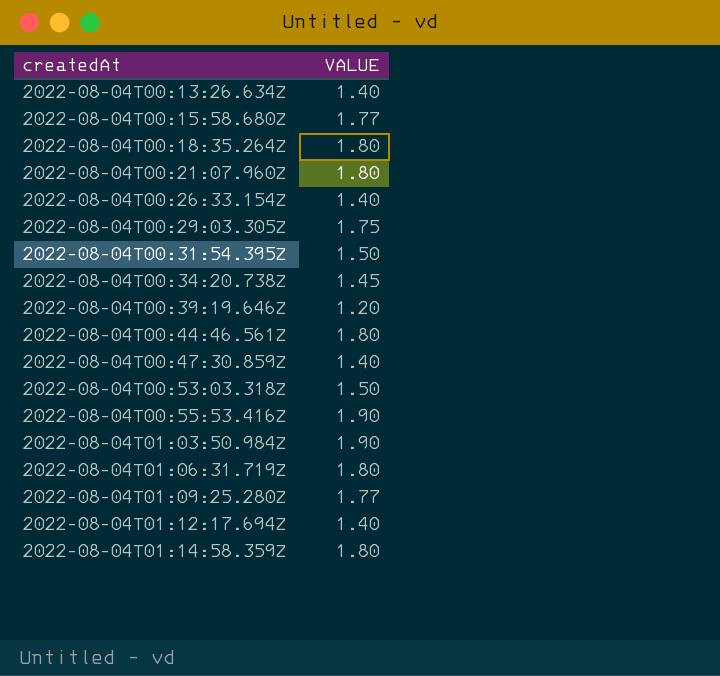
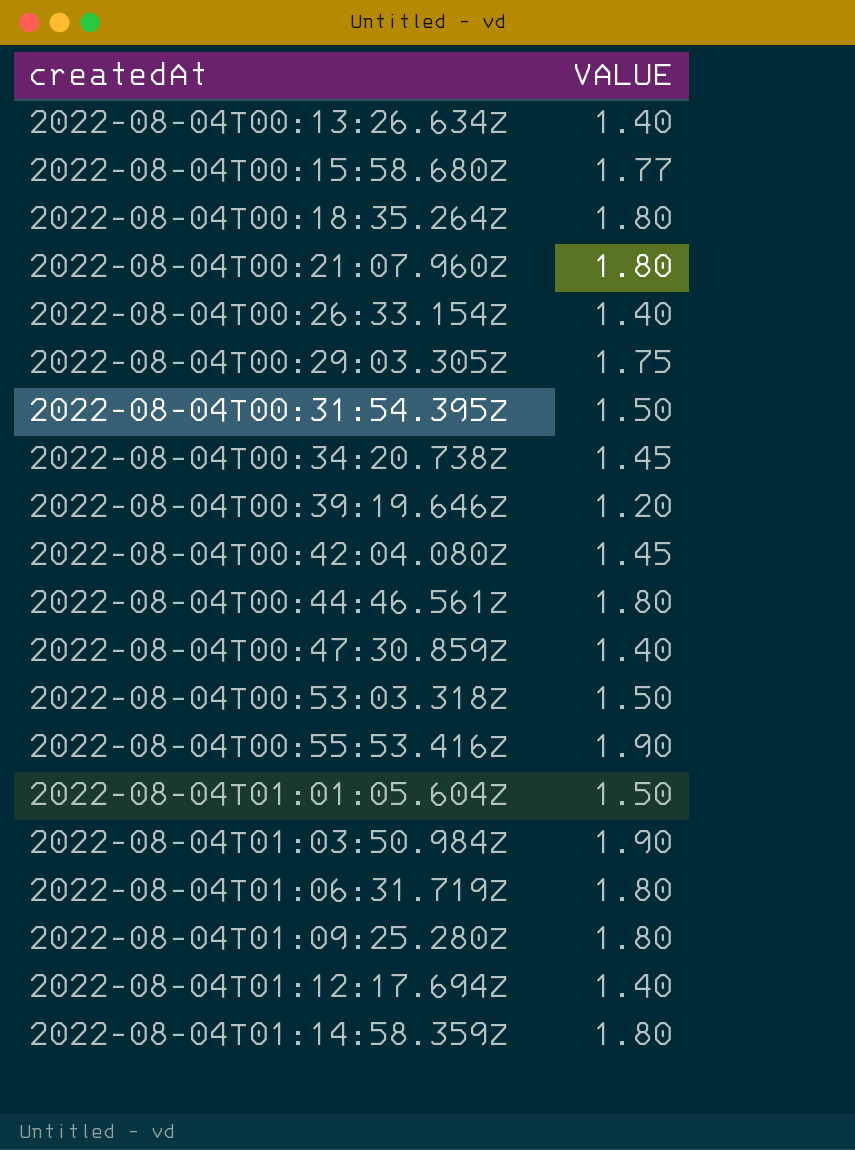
row 2022-08-04T00:42:04.080Z: none -> 1.45
row 2022-08-04T01:01:05.604Z: none -> 1.50
2022-08-04T01:09:25.280Z | VALUE: 1.77 -> 1.80

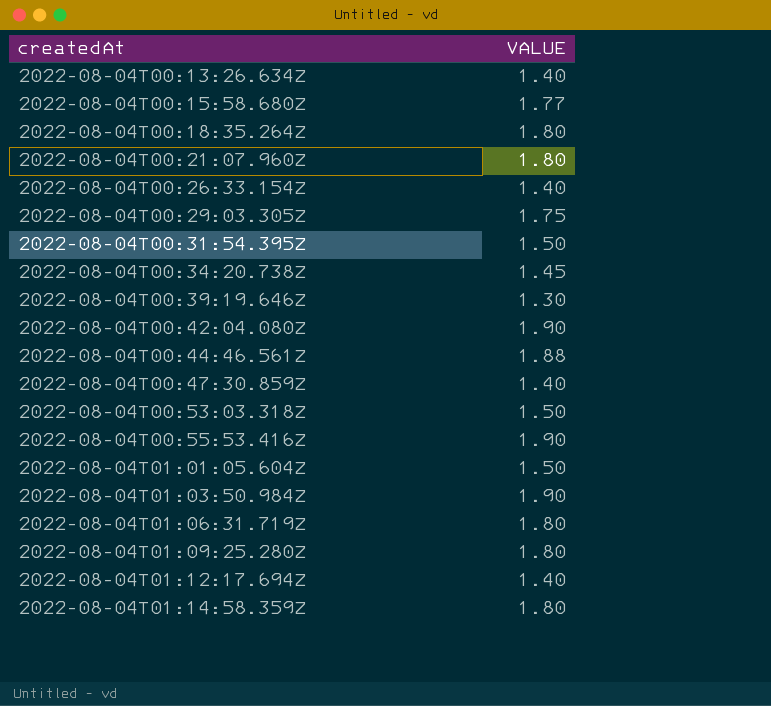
2022-08-04T00:39:19.646Z | VALUE: 1.20 -> 1.30
2022-08-04T00:42:04.080Z | VALUE: 1.45 -> 1.90
2022-08-04T00:44:46.561Z | VALUE: 1.80 -> 1.88

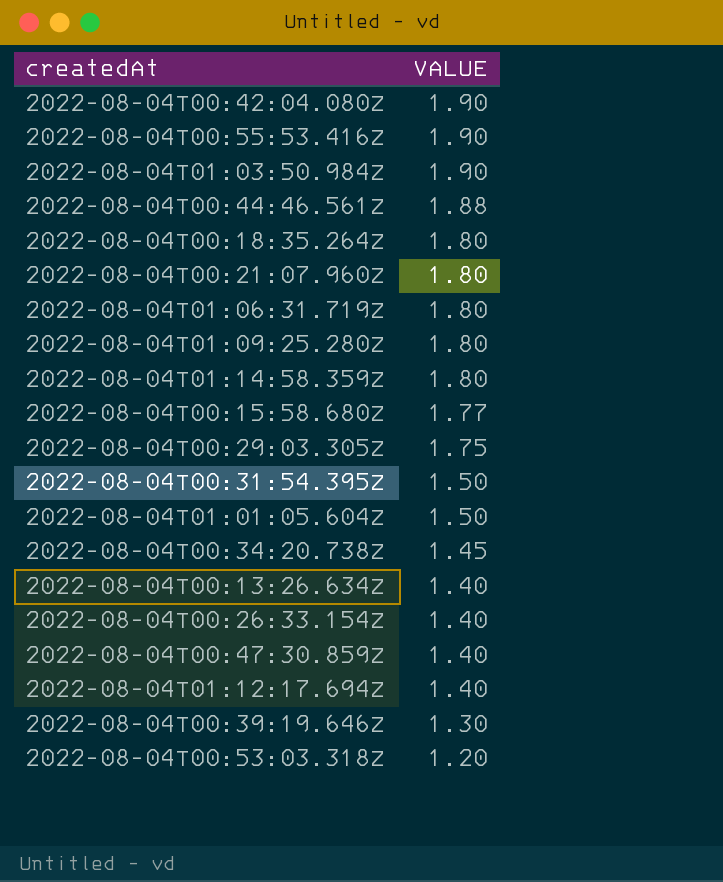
row order: createdAt ascending -> VALUE descending
2022-08-04T00:53:03.318Z | VALUE: 1.50 -> 1.20

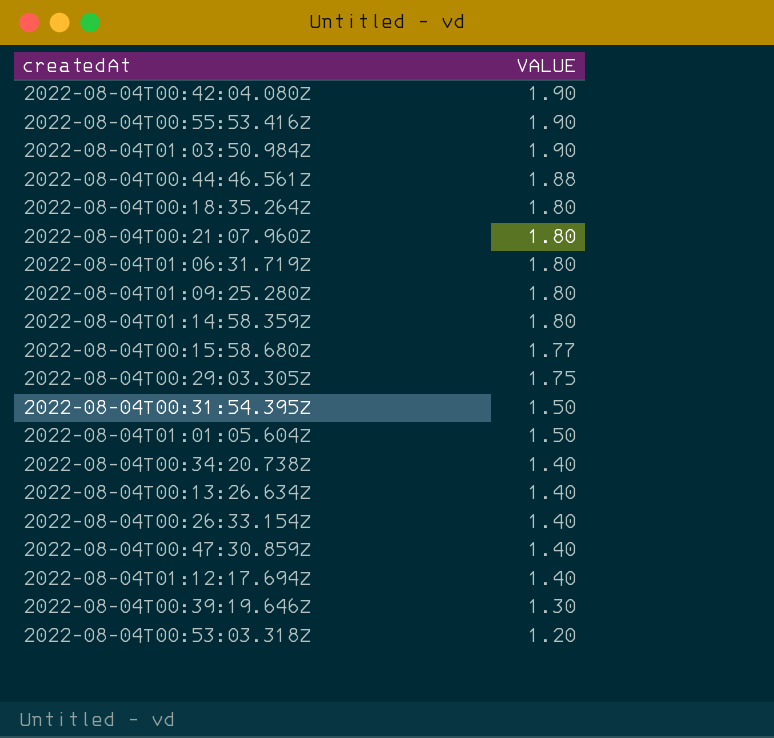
2022-08-04T00:34:20.738Z | VALUE: 1.45 -> 1.40

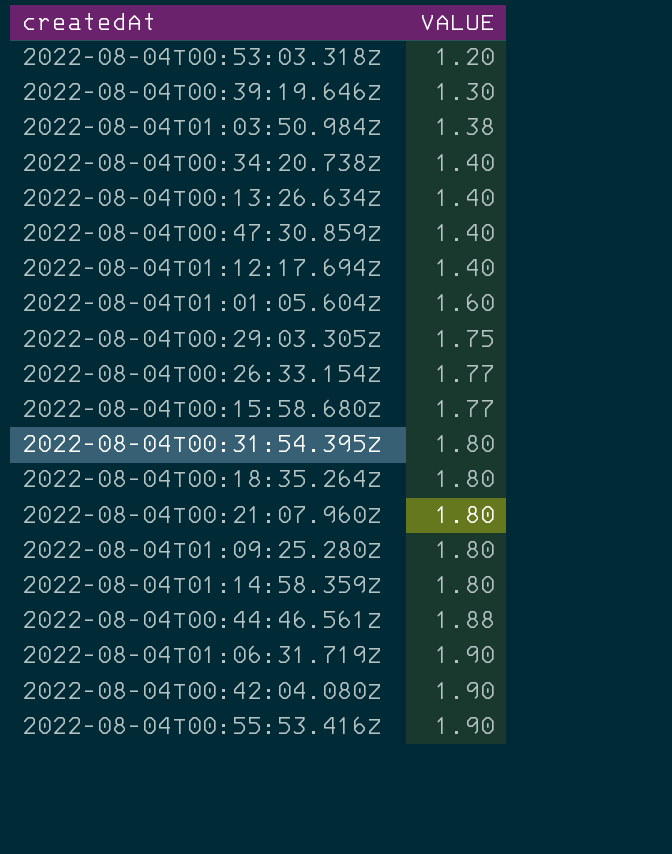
row order: VALUE descending -> VALUE ascending
2022-08-04T01:03:50.984Z | VALUE: 1.90 -> 1.38
2022-08-04T01:01:05.604Z | VALUE: 1.50 -> 1.60
2022-08-04T00:26:33.154Z | VALUE: 1.40 -> 1.77
2022-08-04T00:31:54.395Z | VALUE: 1.50 -> 1.80
2022-08-04T01:06:31.719Z | VALUE: 1.80 -> 1.90

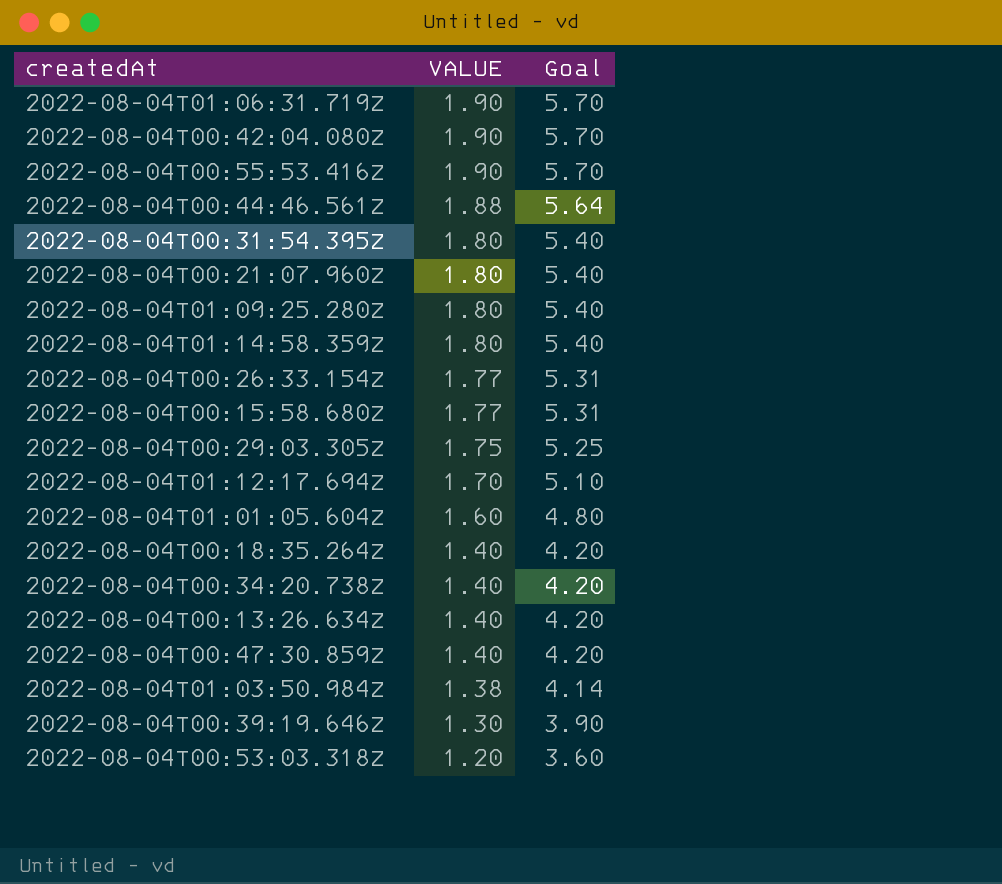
row order: VALUE ascending -> VALUE descending
column Goal | formula: none -> [VALUE] * 3
2022-08-04T01:12:17.694Z | VALUE: 1.40 -> 1.70
2022-08-04T00:18:35.264Z | VALUE: 1.80 -> 1.40

